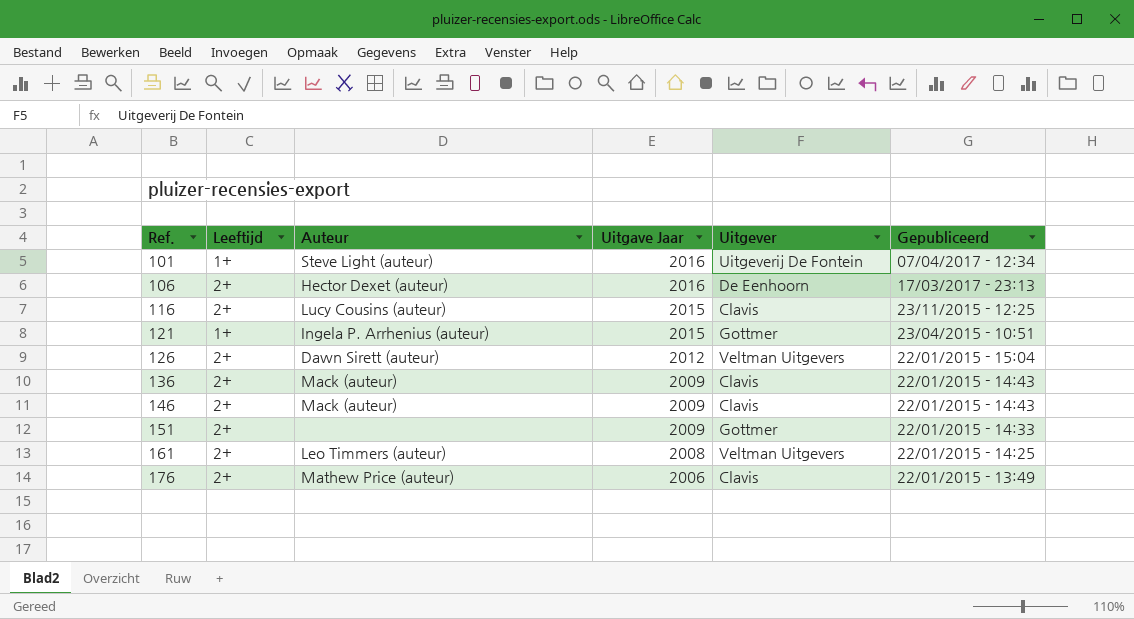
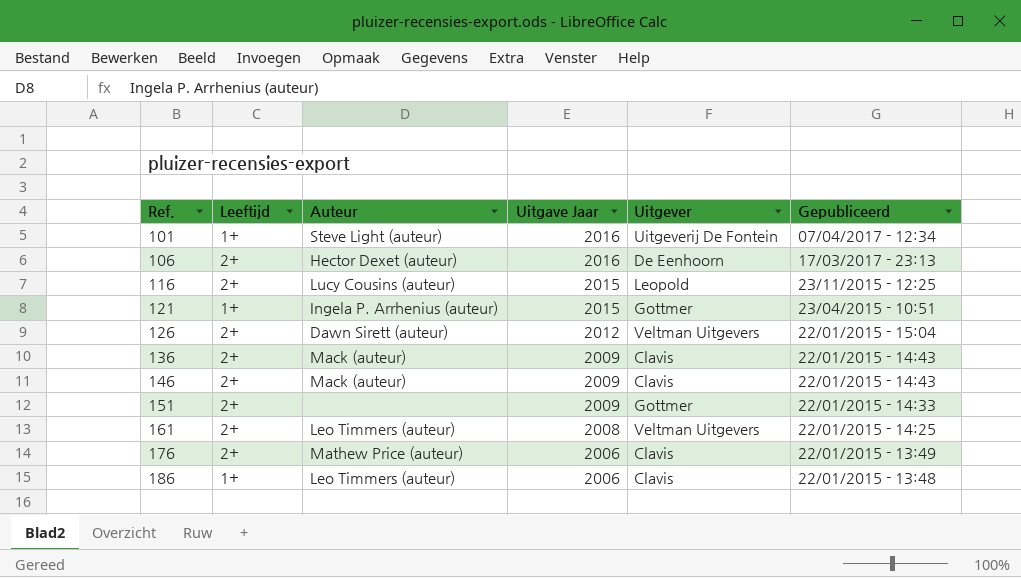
116 | Uitgever: Clavis -> Leopold
row 186: none -> 1+ | Leo Timmers (auteur) | 2006 | Clavis | 22/01/2015 - 13:48

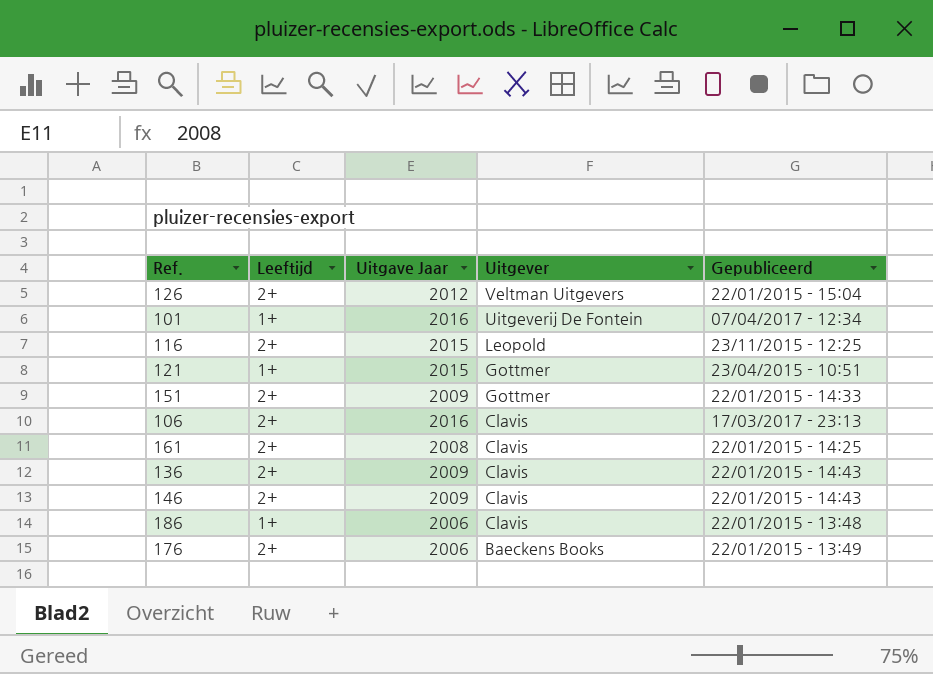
row order: Ref. ascending -> Uitgever descending
column Auteur | position: 3 -> none
106 | Uitgever: De Eenhoorn -> Clavis
161 | Uitgever: Veltman Uitgevers -> Clavis
176 | Uitgever: Clavis -> Baeckens Books

